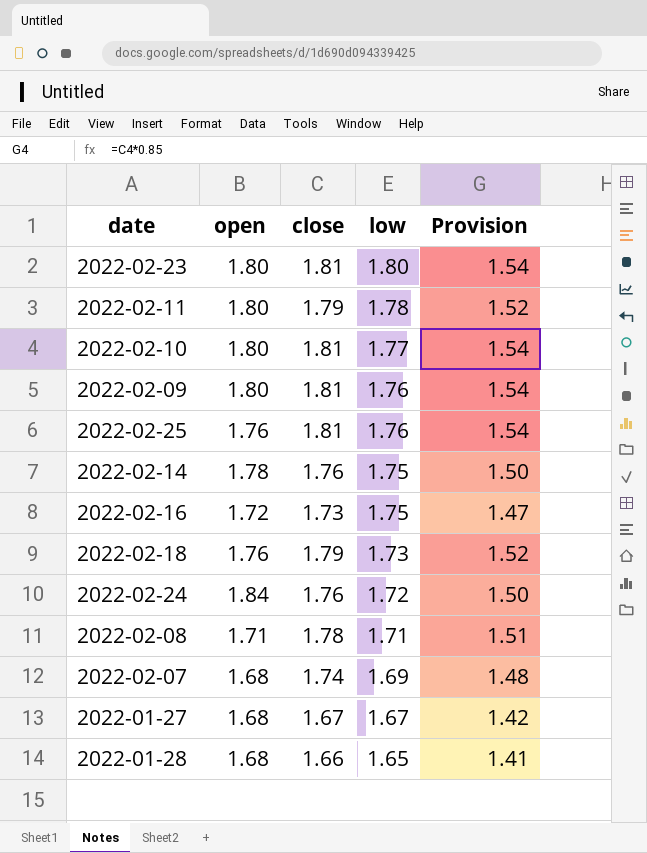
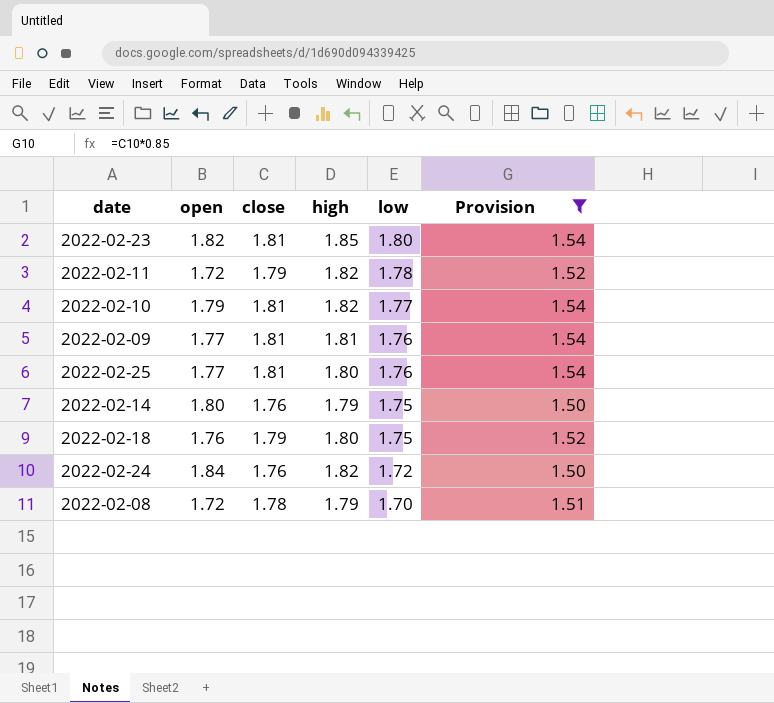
filter: none -> Provision >= 1.50
column high | position: none -> 4
2022-02-23 | open: 1.80 -> 1.82
2022-02-11 | open: 1.80 -> 1.72
2022-02-10 | open: 1.80 -> 1.79
2022-02-09 | open: 1.80 -> 1.77
2022-02-25 | open: 1.76 -> 1.77
2022-02-14 | open: 1.78 -> 1.80
2022-02-18 | low: 1.73 -> 1.75
2022-02-08 | open: 1.71 -> 1.72
2022-02-08 | low: 1.71 -> 1.70

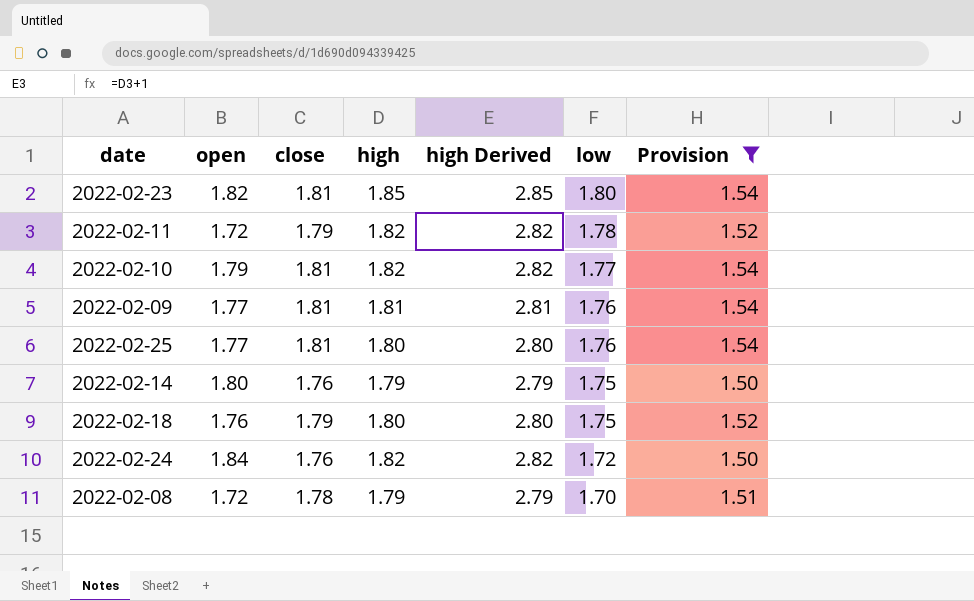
column high Derived | formula: none -> [high] + 1

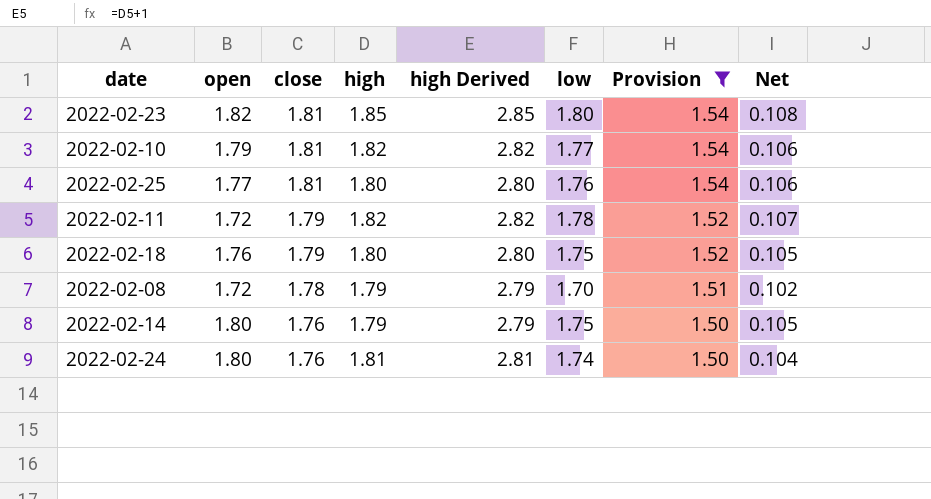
row order: low descending -> close descending
column Net | formula: none -> [low] * 0.06
row 2022-02-09: 1.77 | 1.81 | 1.81 | 2.81 | 1.76 | 1.54 -> none
2022-02-24 | open: 1.84 -> 1.80
2022-02-24 | high: 1.82 -> 1.81
2022-02-24 | high Derived: 2.82 -> 2.81
2022-02-24 | low: 1.72 -> 1.74

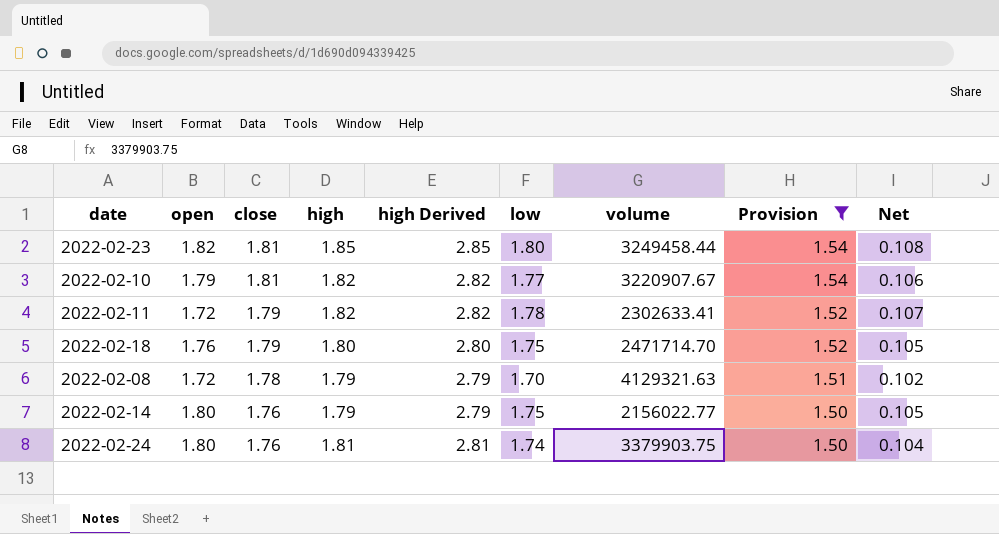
column volume | position: none -> 7
row 2022-02-25: 1.77 | 1.81 | 1.80 | 2.80 | 1.76 | 1.54 | 0.106 -> none

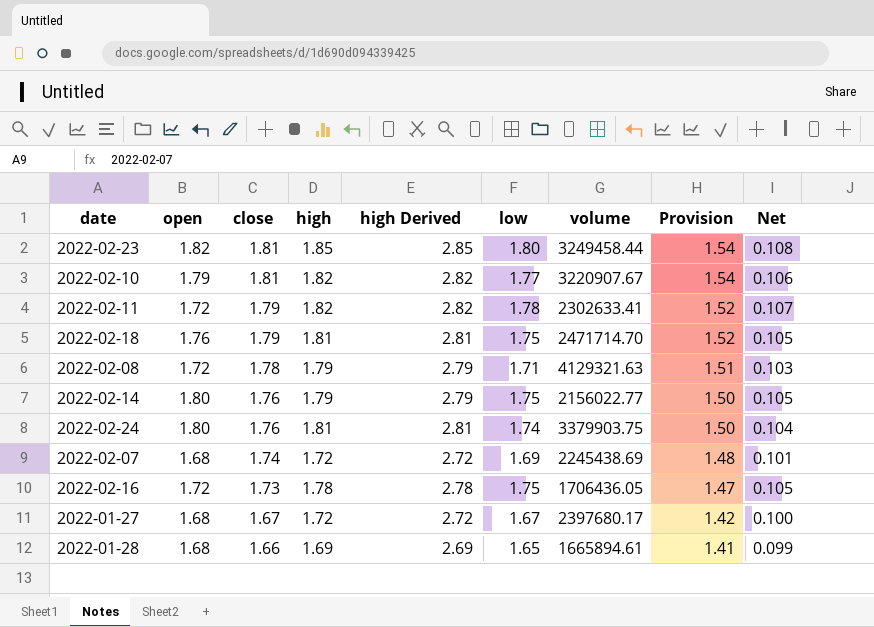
filter: Provision >= 1.50 -> none
2022-02-18 | high: 1.80 -> 1.81
2022-02-18 | high Derived: 2.80 -> 2.81
2022-02-08 | low: 1.70 -> 1.71
2022-02-08 | Net: 0.102 -> 0.103

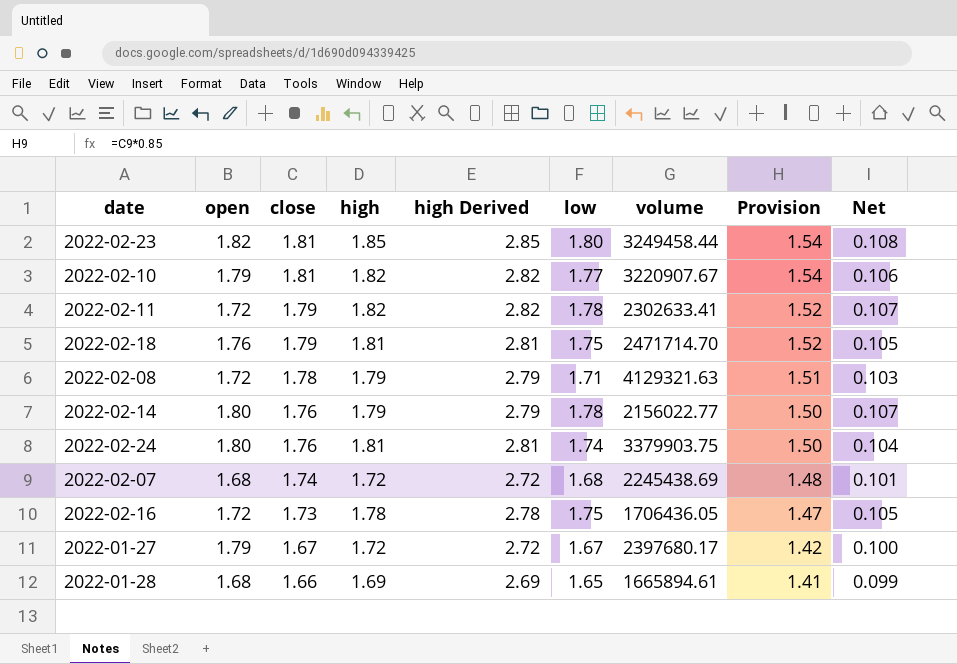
2022-02-14 | low: 1.75 -> 1.78
2022-02-14 | Net: 0.105 -> 0.107
2022-02-07 | low: 1.69 -> 1.68
2022-01-27 | open: 1.68 -> 1.79

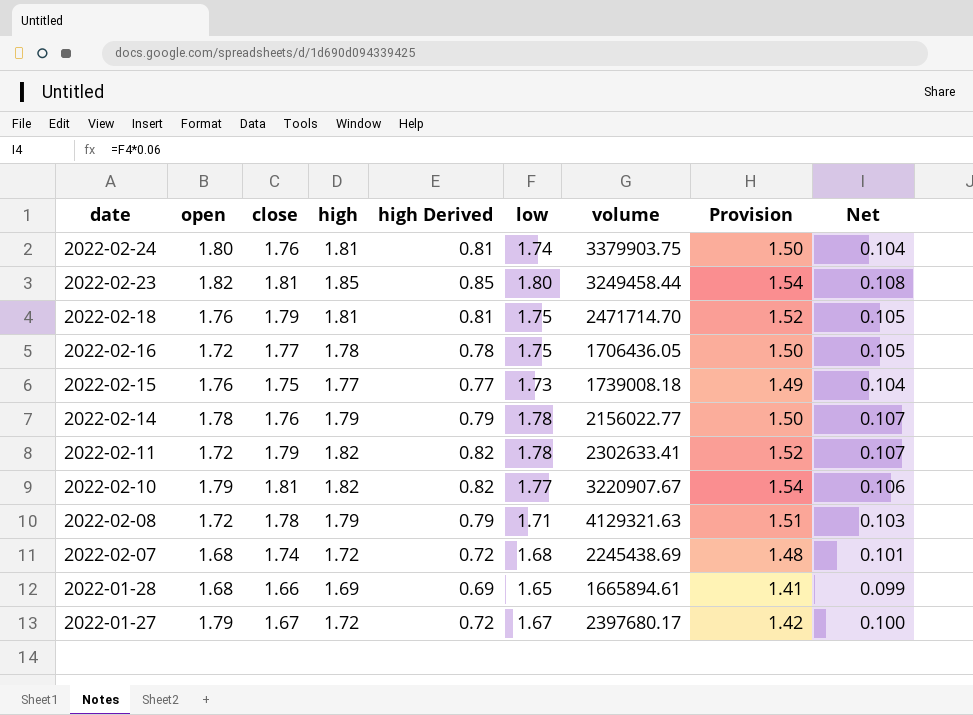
row order: close descending -> date descending
column high Derived | formula: [high] + 1 -> [high] - 1
2022-02-16 | close: 1.73 -> 1.77
2022-02-16 | Provision: 1.47 -> 1.50
row 2022-02-15: none -> 1.76 | 1.75 | 1.77 | 0.77 | 1.73 | 1739008.18 | 1.49 | 0.104
2022-02-14 | open: 1.80 -> 1.78

